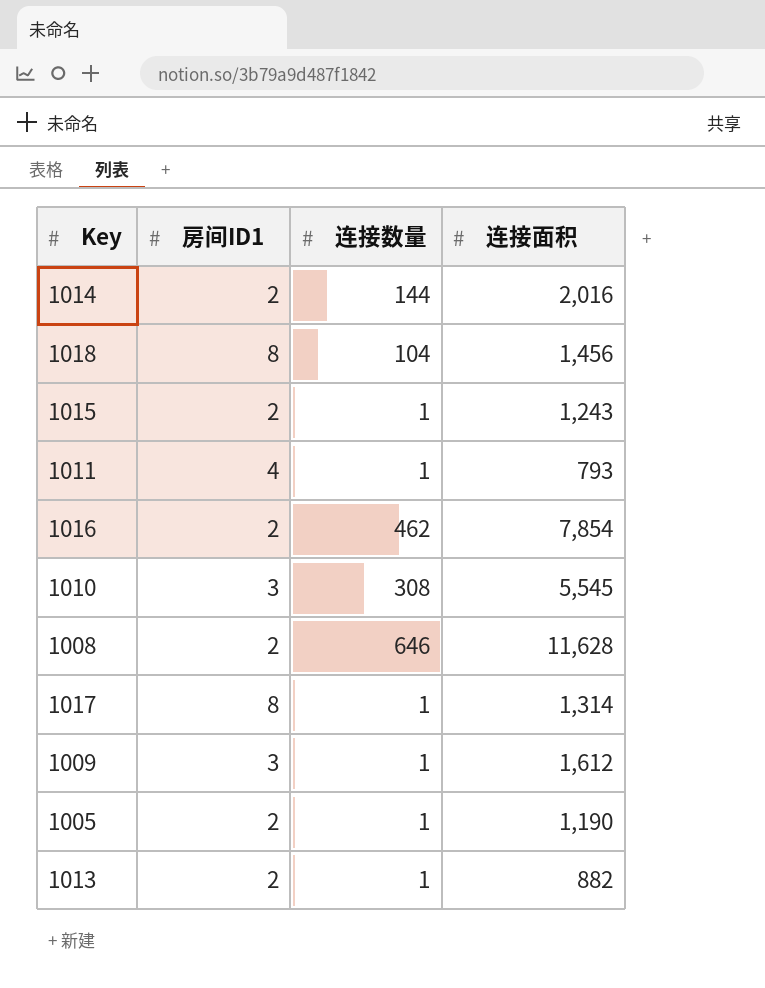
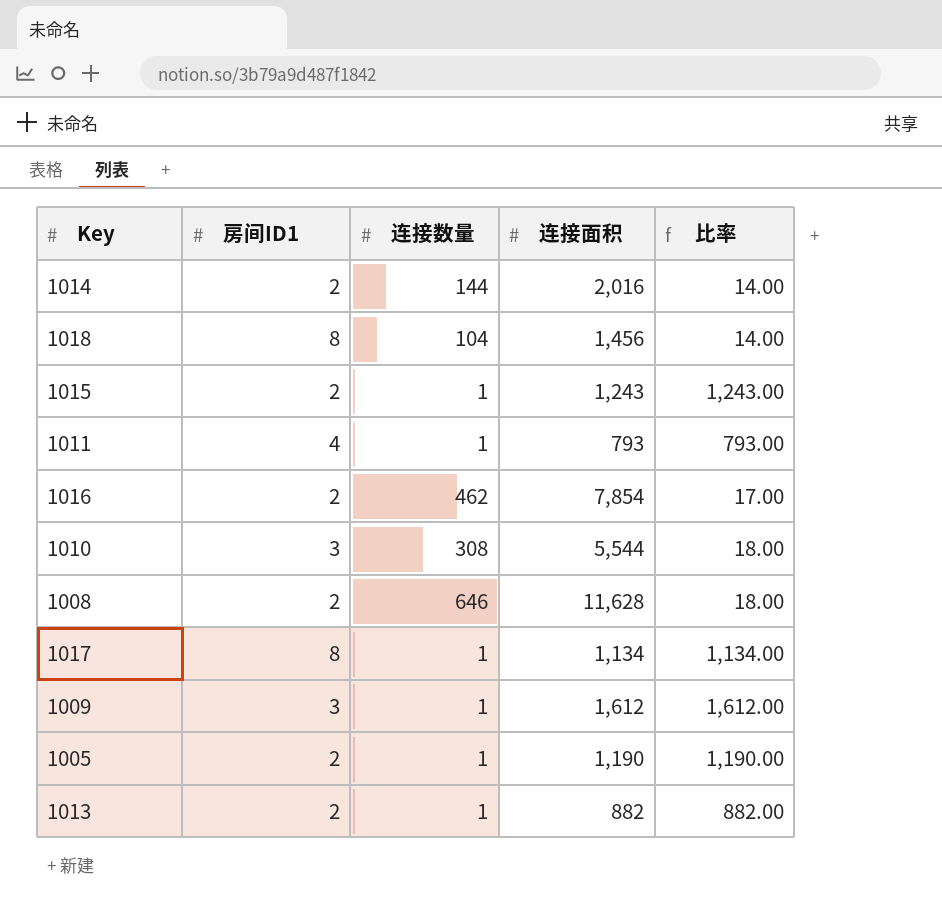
column 比率 | formula: none -> [连接面积] / [连接数量]
1010 | 连接面积: 5,545 -> 5,544
1017 | 连接面积: 1,314 -> 1,134

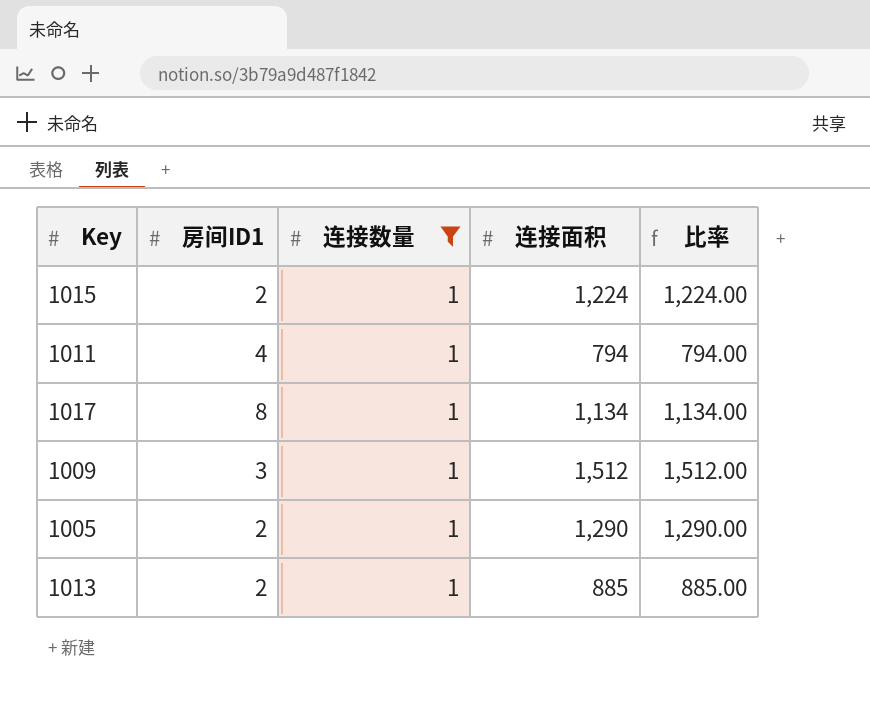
filter: none -> 连接数量 = 1
1015 | 连接面积: 1,243 -> 1,224
1015 | 比率: 1,243.00 -> 1,224.00
1011 | 连接面积: 793 -> 794
1011 | 比率: 793.00 -> 794.00
1009 | 连接面积: 1,612 -> 1,512
1009 | 比率: 1,612.00 -> 1,512.00
1005 | 连接面积: 1,190 -> 1,290
1005 | 比率: 1,190.00 -> 1,290.00
1013 | 连接面积: 882 -> 885
1013 | 比率: 882.00 -> 885.00

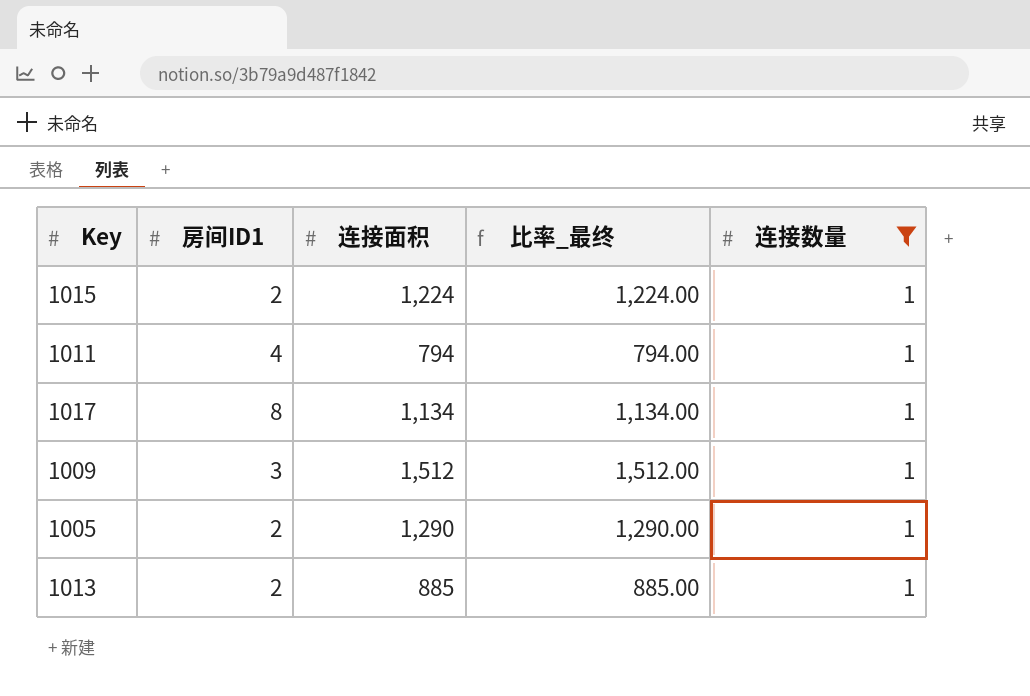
column name: 比率 -> 比率_最终
column 连接数量 | position: 3 -> 5

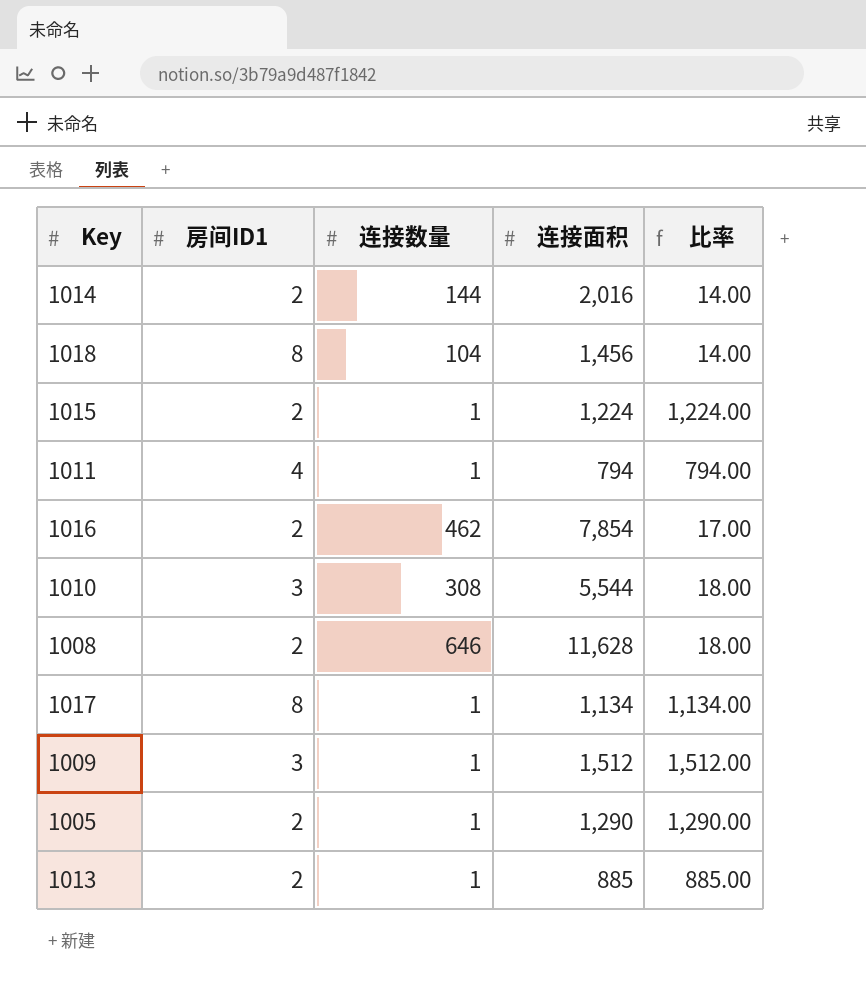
filter: 连接数量 = 1 -> none
column 连接数量 | position: 5 -> 3
column name: 比率_最终 -> 比率

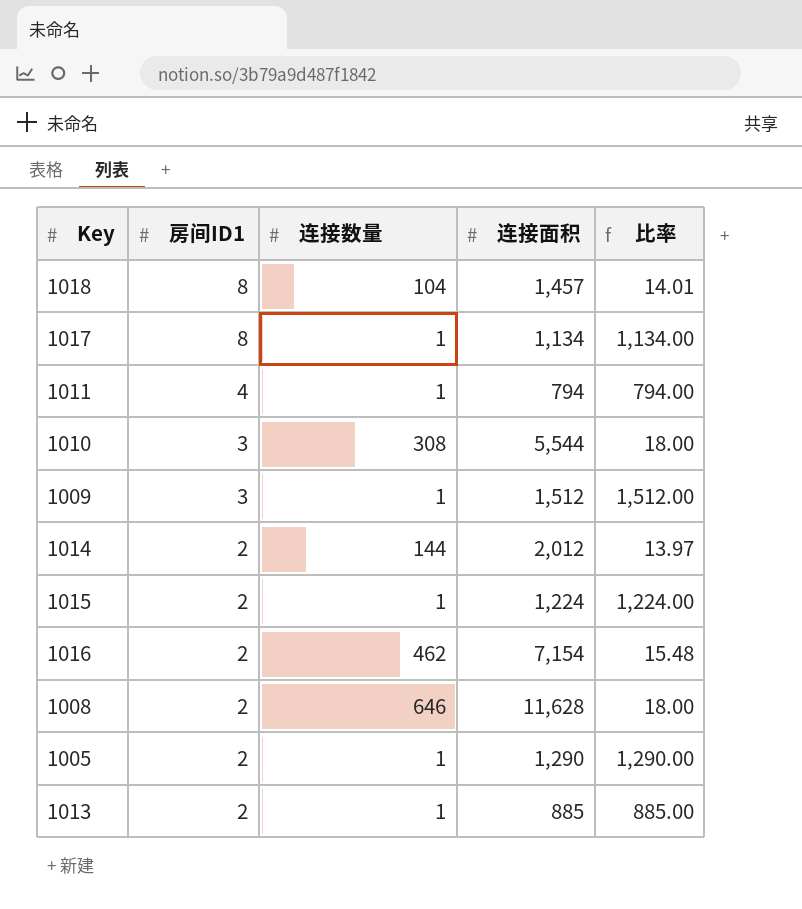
row order: none -> 房间ID1 descending
1018 | 连接面积: 1,456 -> 1,457
1018 | 比率: 14.00 -> 14.01
1014 | 连接面积: 2,016 -> 2,012
1014 | 比率: 14.00 -> 13.97
1016 | 连接面积: 7,854 -> 7,154
1016 | 比率: 17.00 -> 15.48

